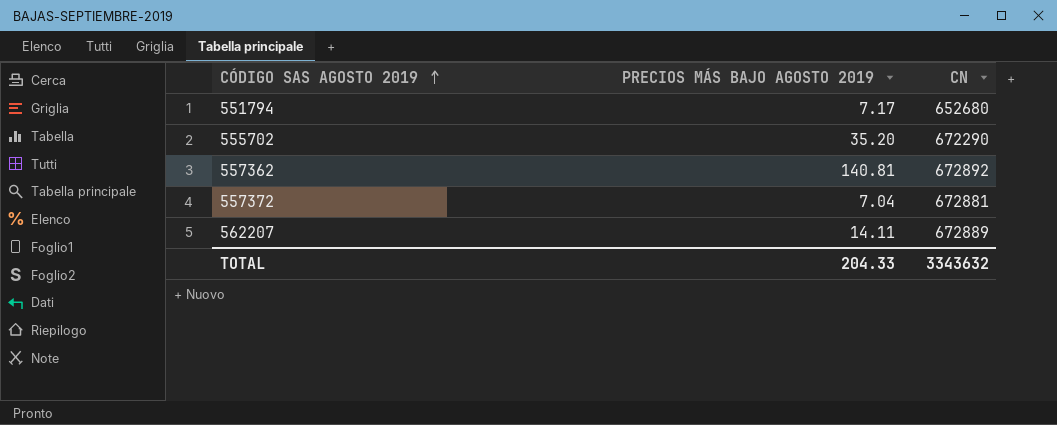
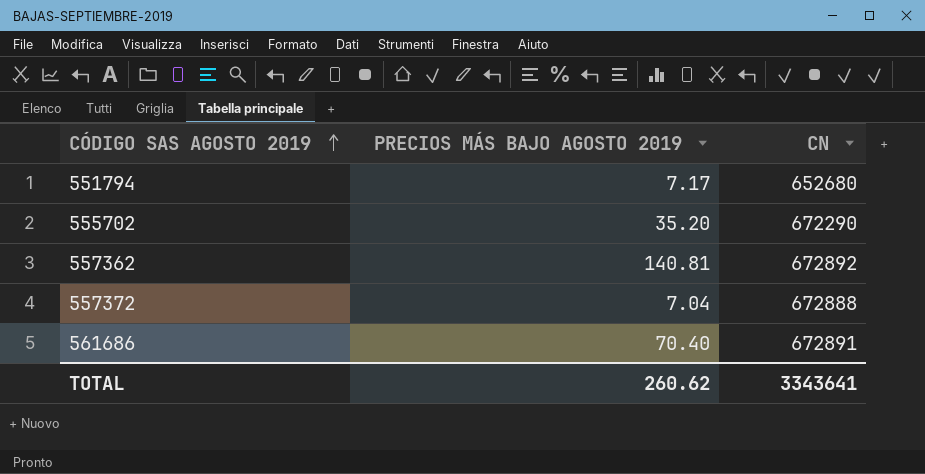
row 562207: 14.11 | 672889 -> none
557372 | CN: 672881 -> 672888
row 561686: none -> 70.40 | 672891
TOTAL | PRECIOS MÁS BAJO AGOSTO 2019: 204.33 -> 260.62
TOTAL | CN: 3343632 -> 3343641

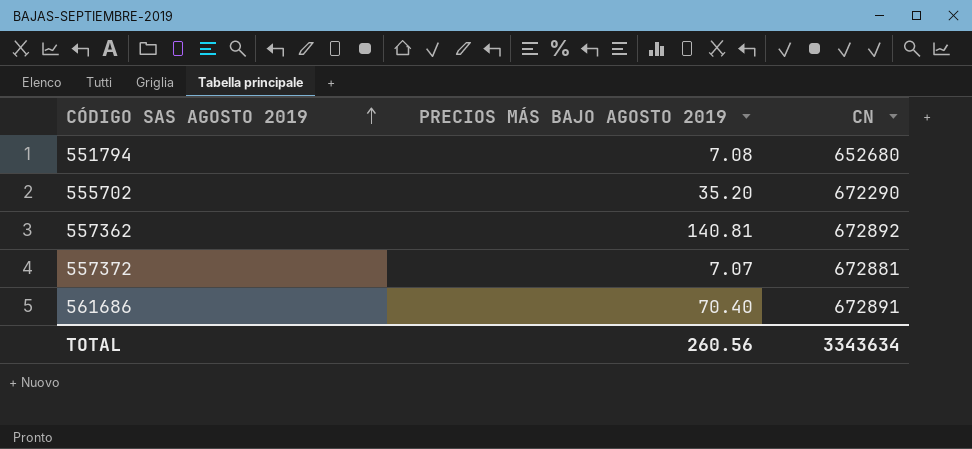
551794 | PRECIOS MÁS BAJO AGOSTO 2019: 7.17 -> 7.08
557372 | PRECIOS MÁS BAJO AGOSTO 2019: 7.04 -> 7.07
557372 | CN: 672888 -> 672881
TOTAL | PRECIOS MÁS BAJO AGOSTO 2019: 260.62 -> 260.56
TOTAL | CN: 3343641 -> 3343634

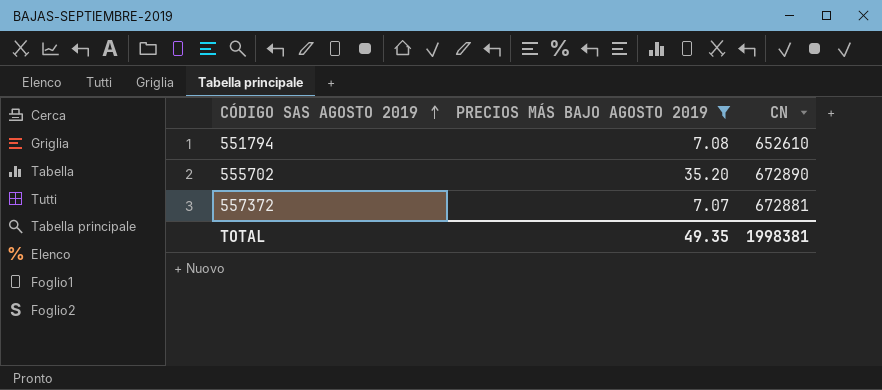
filter: none -> PRECIOS MÁS BAJO AGOSTO 2019 <= 35.20
551794 | CN: 652680 -> 652610
555702 | CN: 672290 -> 672890
TOTAL | PRECIOS MÁS BAJO AGOSTO 2019: 260.56 -> 49.35
TOTAL | CN: 3343634 -> 1998381

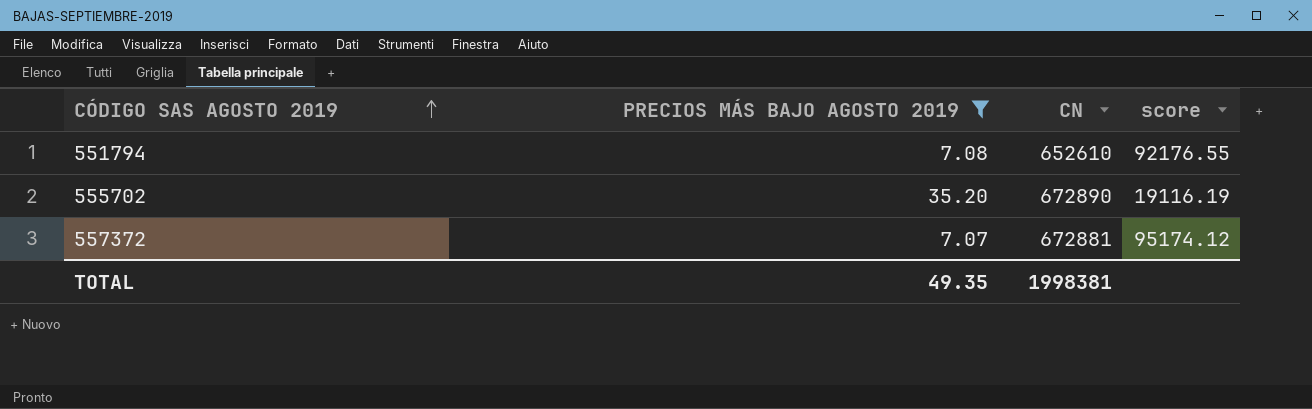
column score | formula: none -> [CN] / [PRECIOS MÁS BAJO AGOSTO 2019]

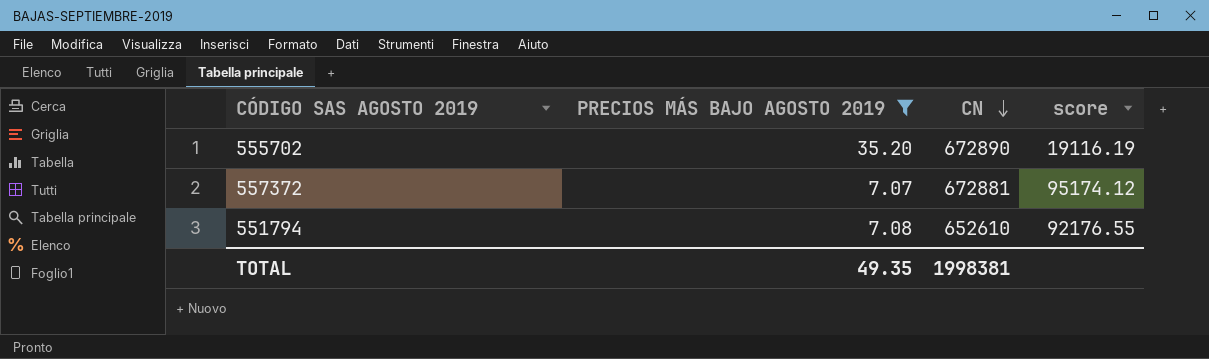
row order: CÓDIGO SAS AGOSTO 2019 ascending -> CN descending

